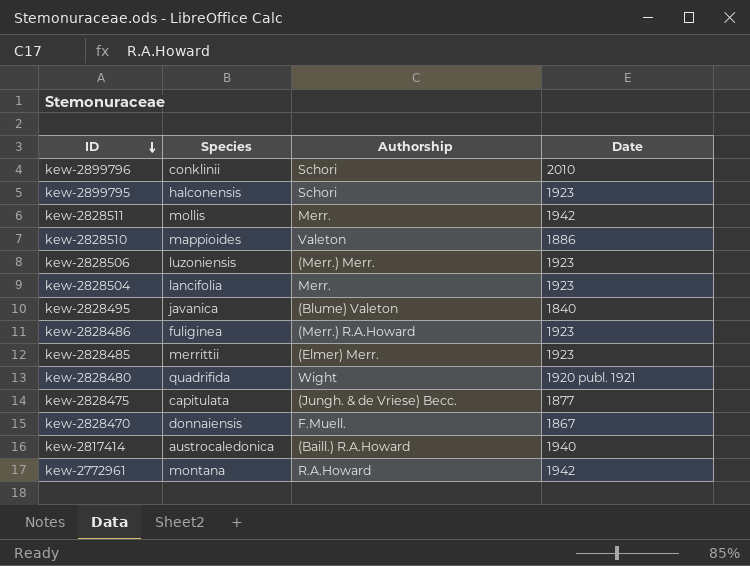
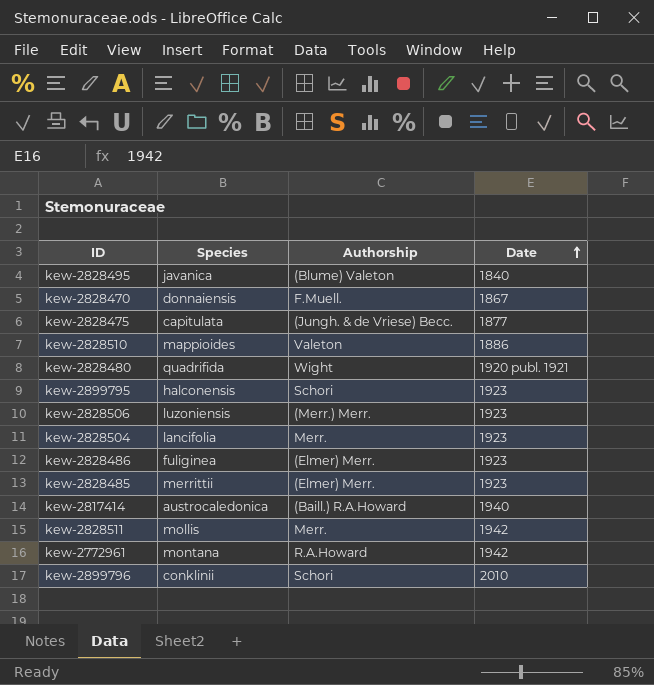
row order: ID descending -> Date ascending
kew-2828486 | Authorship: (Merr.) R.A.Howard -> (Elmer) Merr.

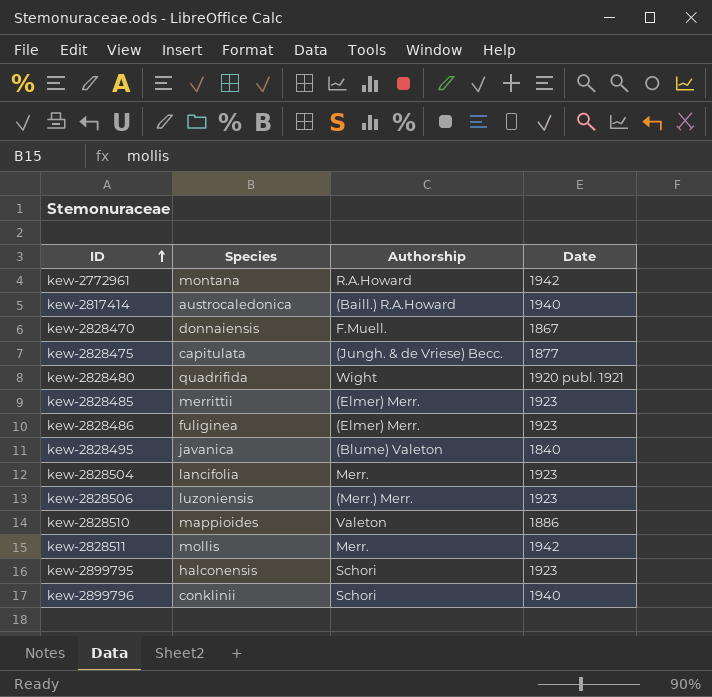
row order: Date ascending -> ID ascending
kew-2899796 | Date: 2010 -> 1940

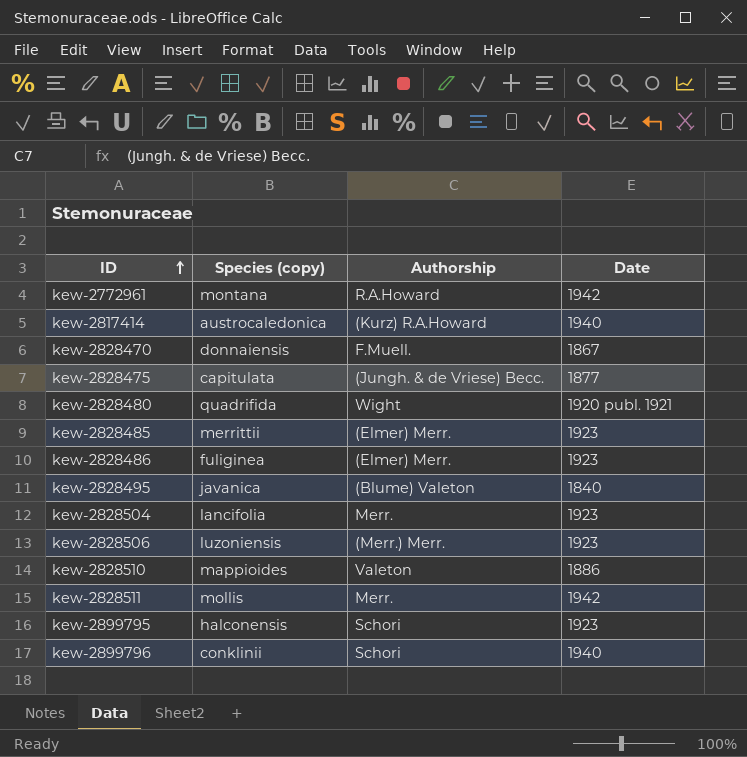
column name: Species -> Species (copy)
kew-2817414 | Authorship: (Baill.) R.A.Howard -> (Kurz) R.A.Howard

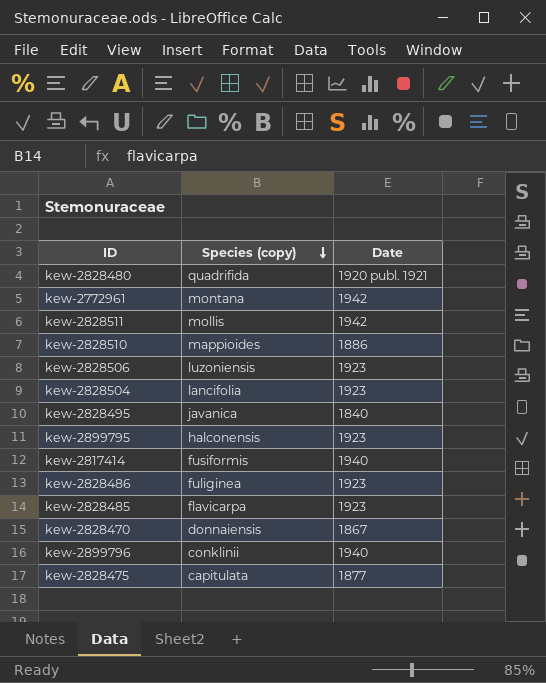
row order: ID ascending -> Species (copy) descending
column Authorship | position: 3 -> none
kew-2817414 | Species (copy): austrocaledonica -> fusiformis
kew-2828485 | Species (copy): merrittii -> flavicarpa

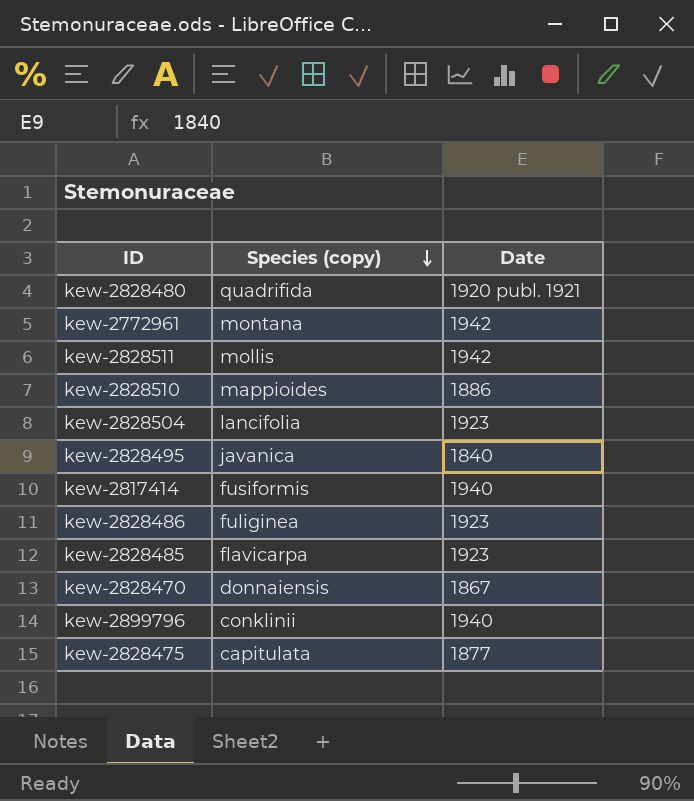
row kew-2828506: luzoniensis | 1923 -> none
row kew-2899795: halconensis | 1923 -> none

